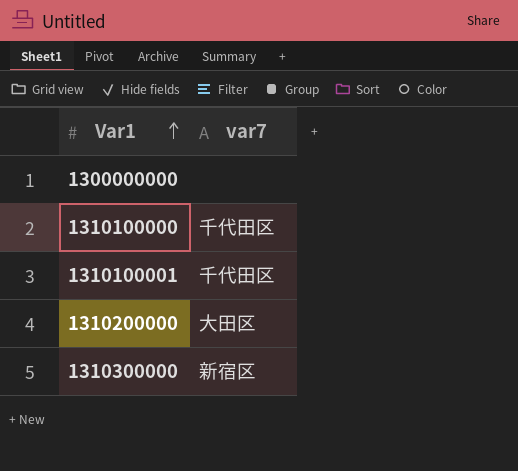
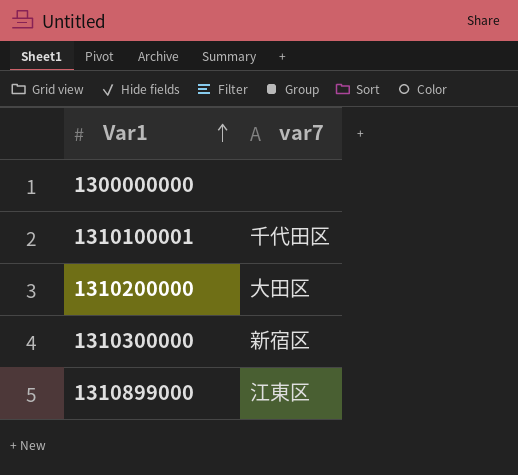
row 1310100000: 千代田区 -> none
row 1310899000: none -> 江東区

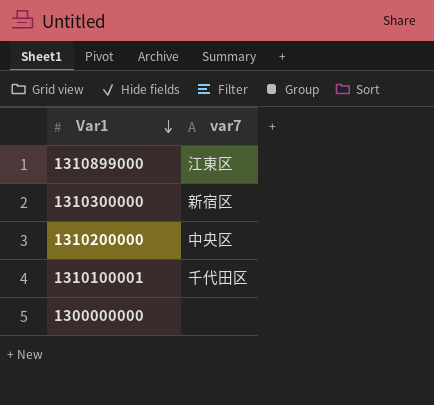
row order: Var1 ascending -> Var1 descending
1310200000 | var7: 大田区 -> 中央区

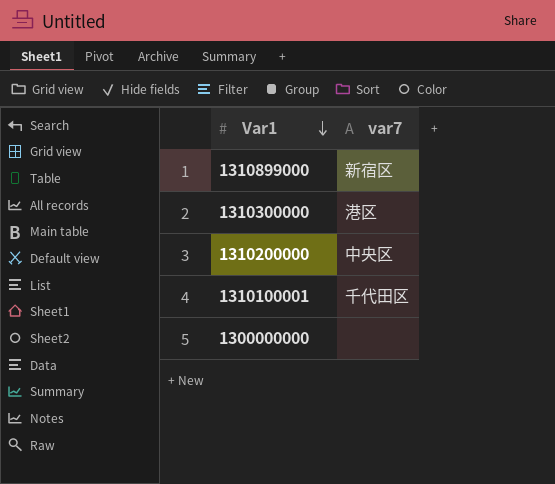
1310899000 | var7: 江東区 -> 新宿区
1310300000 | var7: 新宿区 -> 港区

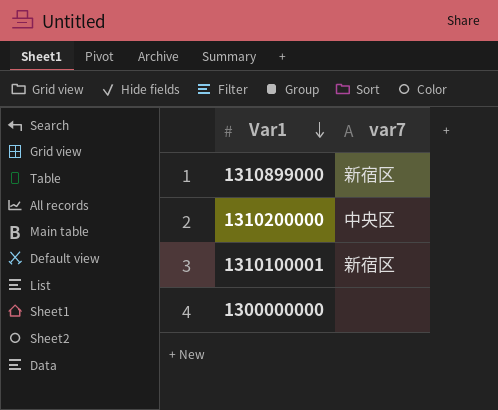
row 1310300000: 港区 -> none
1310100001 | var7: 千代田区 -> 新宿区

